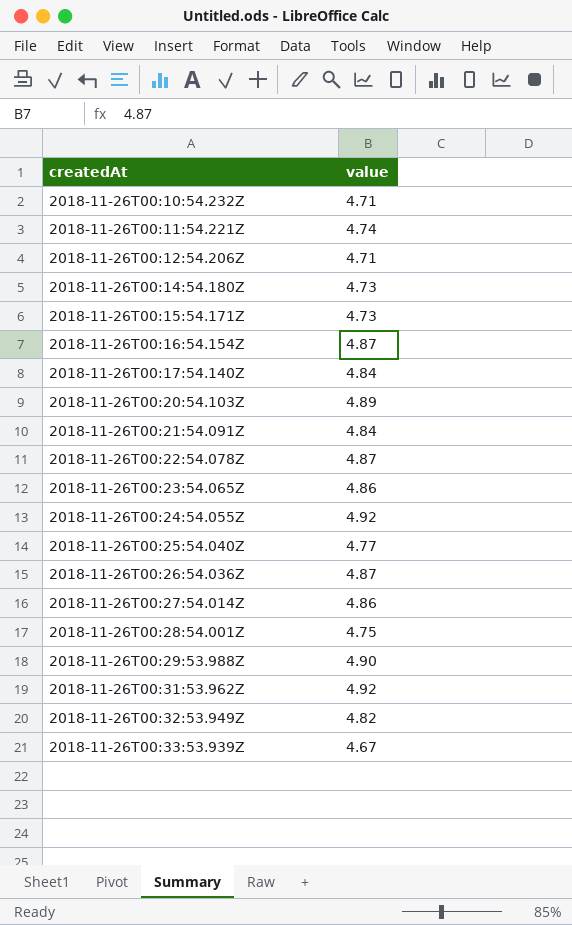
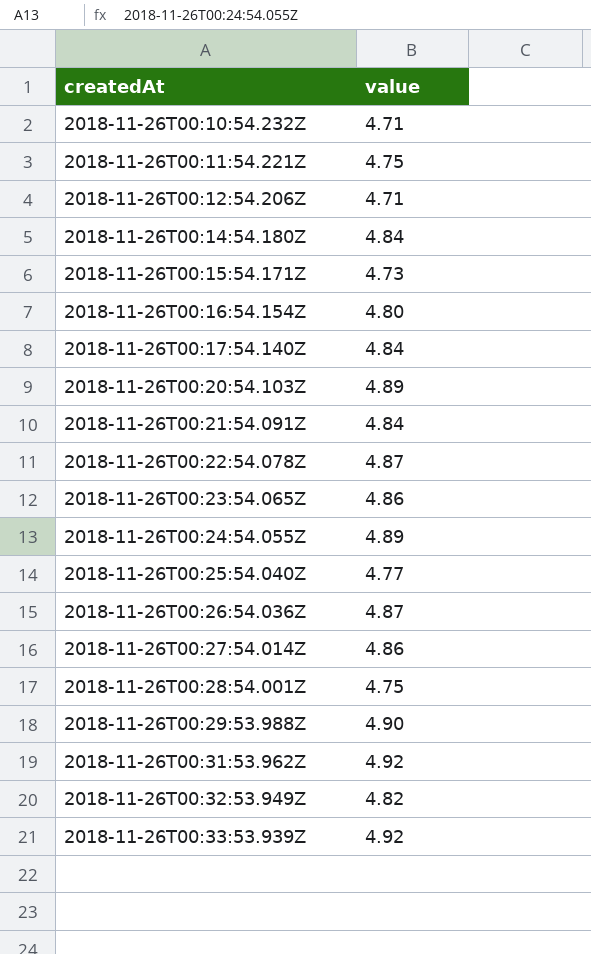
2018-11-26T00:11:54.221Z | value: 4.74 -> 4.75
2018-11-26T00:14:54.180Z | value: 4.73 -> 4.84
2018-11-26T00:16:54.154Z | value: 4.87 -> 4.80
2018-11-26T00:24:54.055Z | value: 4.92 -> 4.89
2018-11-26T00:33:53.939Z | value: 4.67 -> 4.92

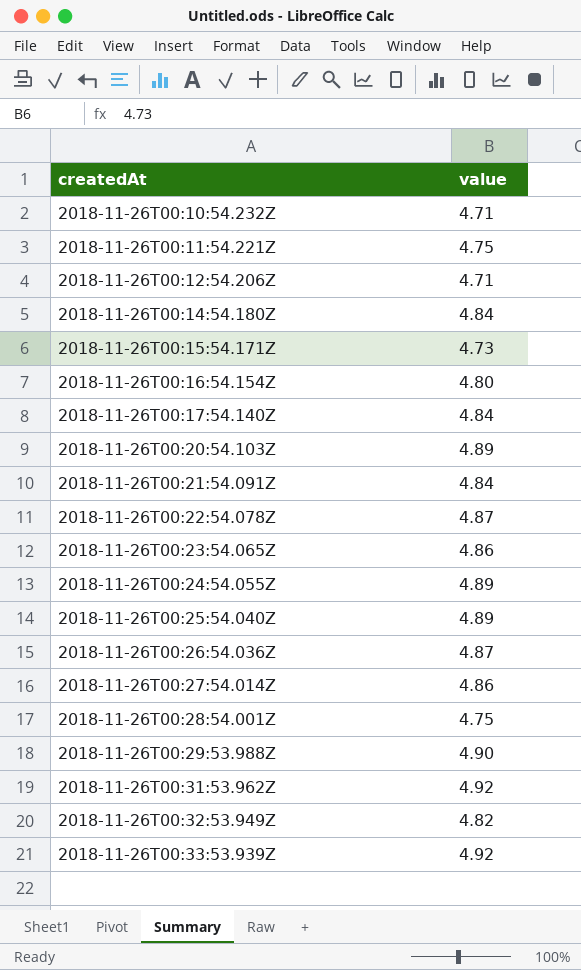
2018-11-26T00:25:54.040Z | value: 4.77 -> 4.89

